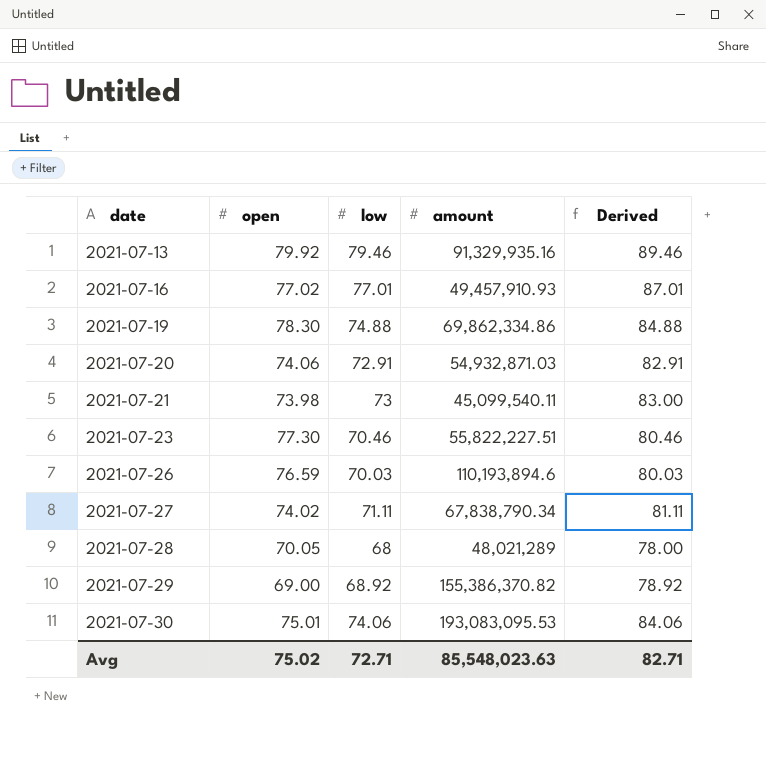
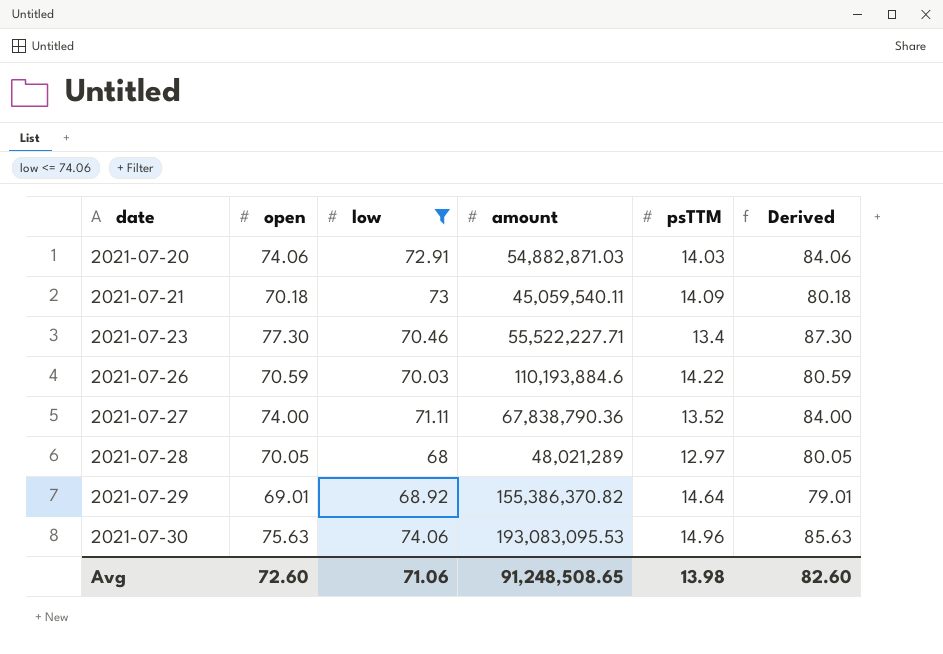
filter: none -> low <= 74.06
column psTTM | position: none -> 5
column Derived | formula: [low] + 10 -> [open] + 10
2021-07-20 | amount: 54,932,871.03 -> 54,882,871.03
2021-07-21 | open: 73.98 -> 70.18
2021-07-21 | amount: 45,099,540.11 -> 45,059,540.11
2021-07-23 | amount: 55,822,227.51 -> 55,522,227.71
2021-07-26 | open: 76.59 -> 70.59
2021-07-26 | amount: 110,193,894.6 -> 110,193,884.6
2021-07-27 | open: 74.02 -> 74.00
2021-07-27 | amount: 67,838,790.34 -> 67,838,790.36
2021-07-29 | open: 69.00 -> 69.01
2021-07-30 | open: 75.01 -> 75.63
Avg | open: 75.02 -> 72.60
Avg | low: 72.71 -> 71.06
Avg | amount: 85,548,023.63 -> 91,248,508.65
Avg | Derived: 82.71 -> 82.60

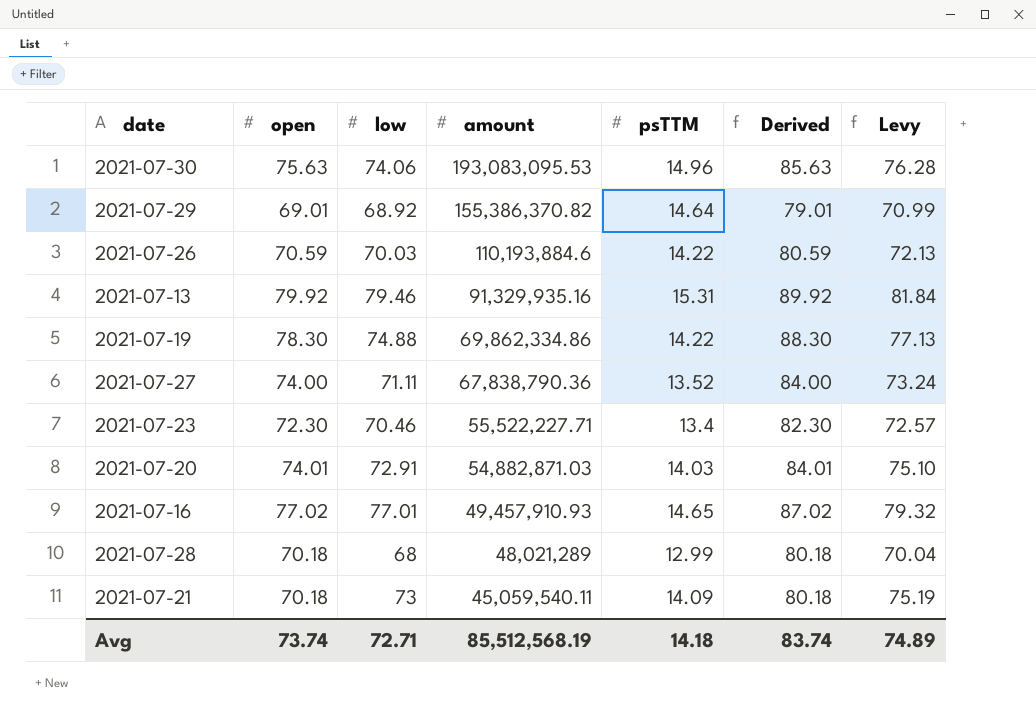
filter: low <= 74.06 -> none
row order: date ascending -> amount descending
column Levy | formula: none -> [low] * 1.03
2021-07-23 | open: 77.30 -> 72.30
2021-07-23 | Derived: 87.30 -> 82.30
2021-07-20 | open: 74.06 -> 74.01
2021-07-20 | Derived: 84.06 -> 84.01
2021-07-28 | open: 70.05 -> 70.18
2021-07-28 | psTTM: 12.97 -> 12.99
2021-07-28 | Derived: 80.05 -> 80.18
Avg | open: 72.60 -> 73.74
Avg | low: 71.06 -> 72.71
Avg | amount: 91,248,508.65 -> 85,512,568.19
Avg | psTTM: 13.98 -> 14.18
Avg | Derived: 82.60 -> 83.74

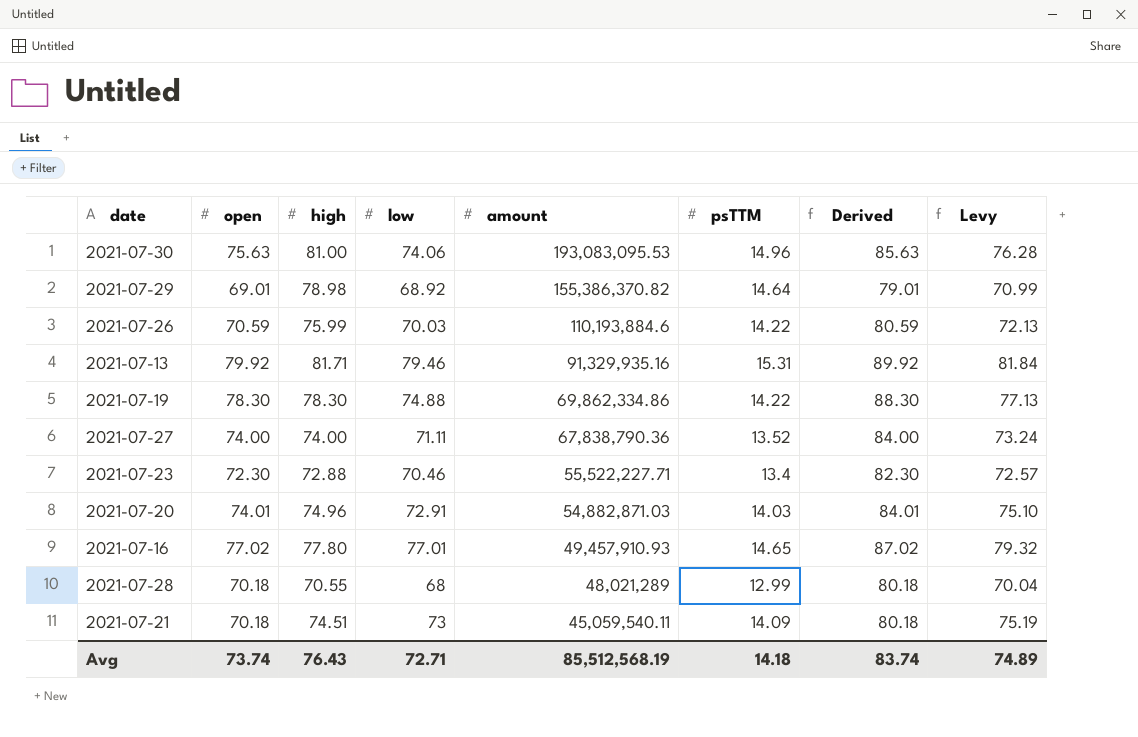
column high | position: none -> 3

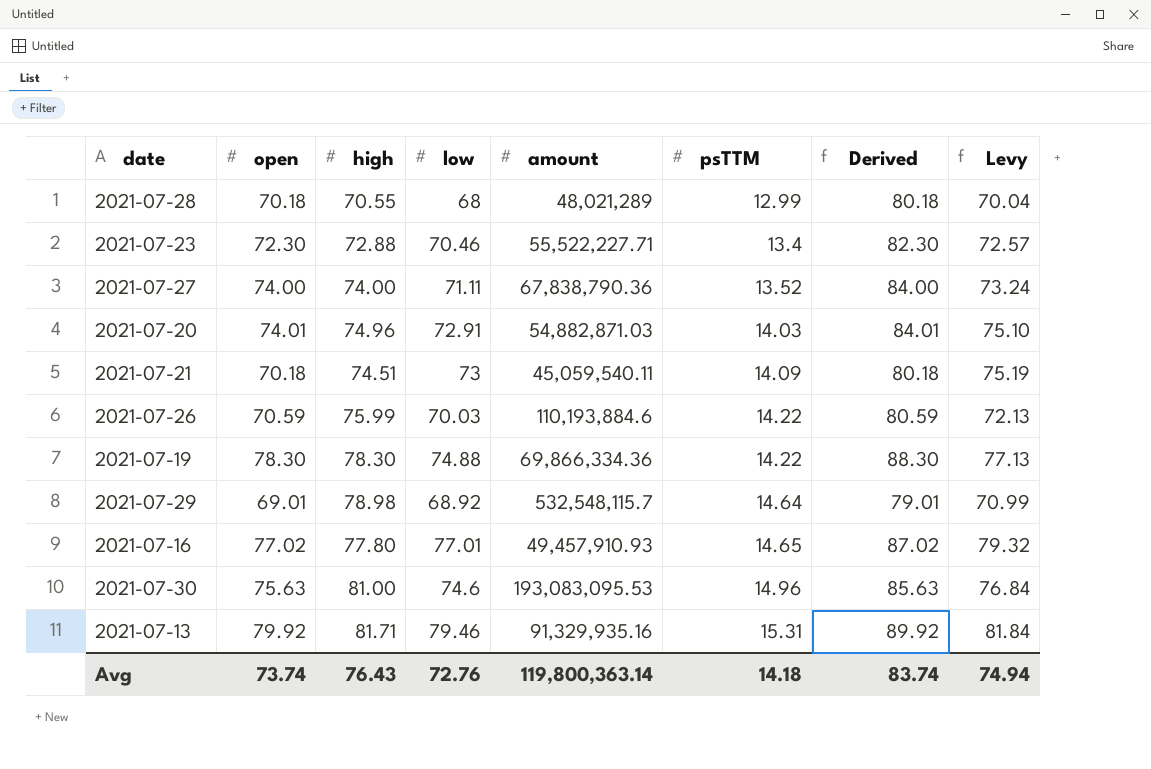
row order: amount descending -> psTTM ascending
2021-07-19 | amount: 69,862,334.86 -> 69,866,334.36
2021-07-29 | amount: 155,386,370.82 -> 532,548,115.7
2021-07-30 | low: 74.06 -> 74.6
2021-07-30 | Levy: 76.28 -> 76.84
Avg | low: 72.71 -> 72.76
Avg | amount: 85,512,568.19 -> 119,800,363.14
Avg | Levy: 74.89 -> 74.94

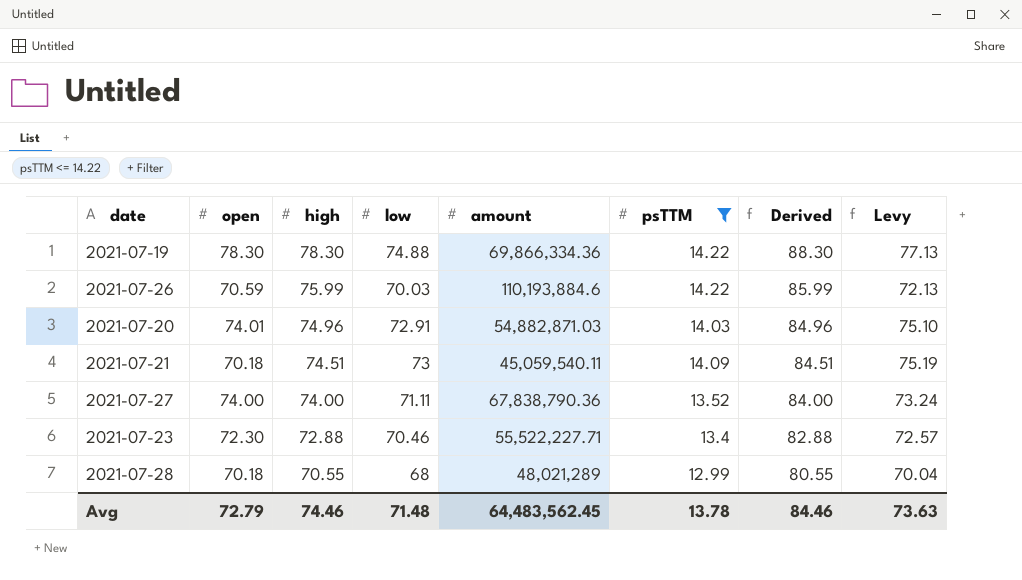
filter: none -> psTTM <= 14.22
row order: psTTM ascending -> high descending
column Derived | formula: [open] + 10 -> [high] + 10
Avg | open: 73.74 -> 72.79
Avg | high: 76.43 -> 74.46
Avg | low: 72.76 -> 71.48
Avg | amount: 119,800,363.14 -> 64,483,562.45
Avg | psTTM: 14.18 -> 13.78
Avg | Derived: 83.74 -> 84.46
Avg | Levy: 74.94 -> 73.63

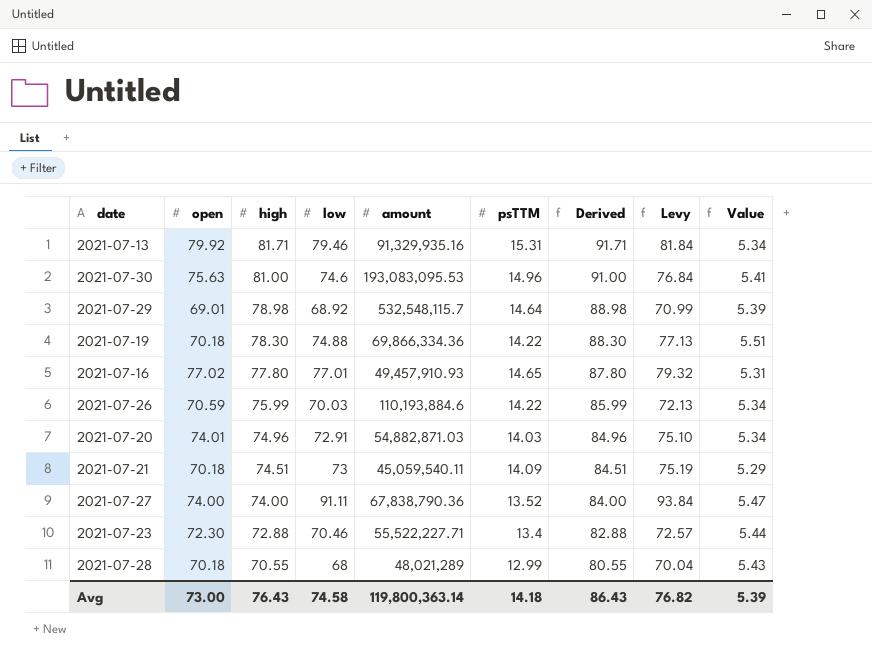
filter: psTTM <= 14.22 -> none
column Value | formula: none -> [high] / [psTTM]
2021-07-19 | open: 78.30 -> 70.18
2021-07-27 | low: 71.11 -> 91.11
2021-07-27 | Levy: 73.24 -> 93.84
Avg | open: 72.79 -> 73.00
Avg | high: 74.46 -> 76.43
Avg | low: 71.48 -> 74.58
Avg | amount: 64,483,562.45 -> 119,800,363.14
Avg | psTTM: 13.78 -> 14.18
Avg | Derived: 84.46 -> 86.43
Avg | Levy: 73.63 -> 76.82

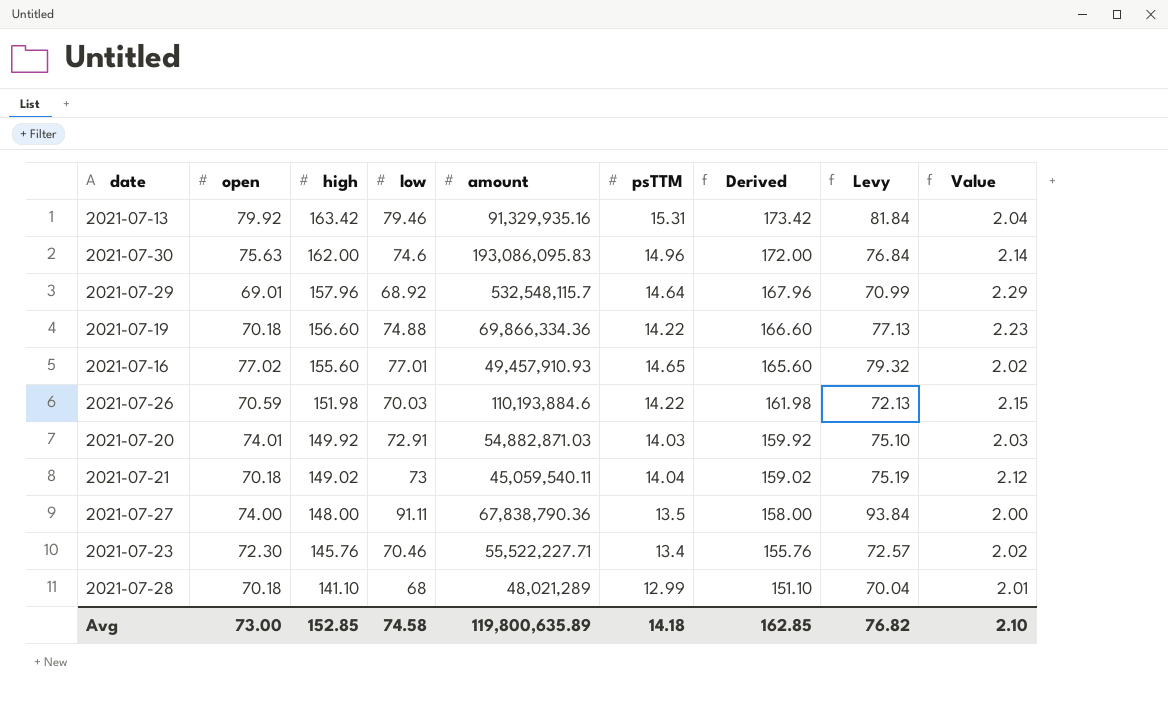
column Value | formula: [high] / [psTTM] -> [high] / [open]
2021-07-13 | high: 81.71 -> 163.42
2021-07-13 | Derived: 91.71 -> 173.42
2021-07-30 | high: 81.00 -> 162.00
2021-07-30 | amount: 193,083,095.53 -> 193,086,095.83
2021-07-30 | Derived: 91.00 -> 172.00
2021-07-29 | high: 78.98 -> 157.96
2021-07-29 | Derived: 88.98 -> 167.96
2021-07-19 | high: 78.30 -> 156.60
2021-07-19 | Derived: 88.30 -> 166.60
2021-07-16 | high: 77.80 -> 155.60
2021-07-16 | Derived: 87.80 -> 165.60
2021-07-26 | high: 75.99 -> 151.98
2021-07-26 | Derived: 85.99 -> 161.98
2021-07-20 | high: 74.96 -> 149.92
2021-07-20 | Derived: 84.96 -> 159.92
2021-07-21 | high: 74.51 -> 149.02
2021-07-21 | psTTM: 14.09 -> 14.04
2021-07-21 | Derived: 84.51 -> 159.02
2021-07-27 | high: 74.00 -> 148.00
2021-07-27 | psTTM: 13.52 -> 13.5
2021-07-27 | Derived: 84.00 -> 158.00
2021-07-23 | high: 72.88 -> 145.76
2021-07-23 | Derived: 82.88 -> 155.76
2021-07-28 | high: 70.55 -> 141.10
2021-07-28 | Derived: 80.55 -> 151.10
Avg | high: 76.43 -> 152.85
Avg | amount: 119,800,363.14 -> 119,800,635.89
Avg | Derived: 86.43 -> 162.85
Avg | Value: 5.39 -> 2.10

